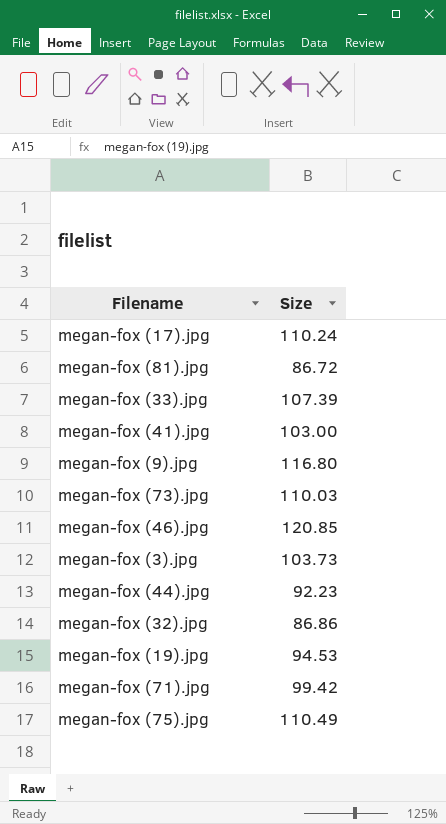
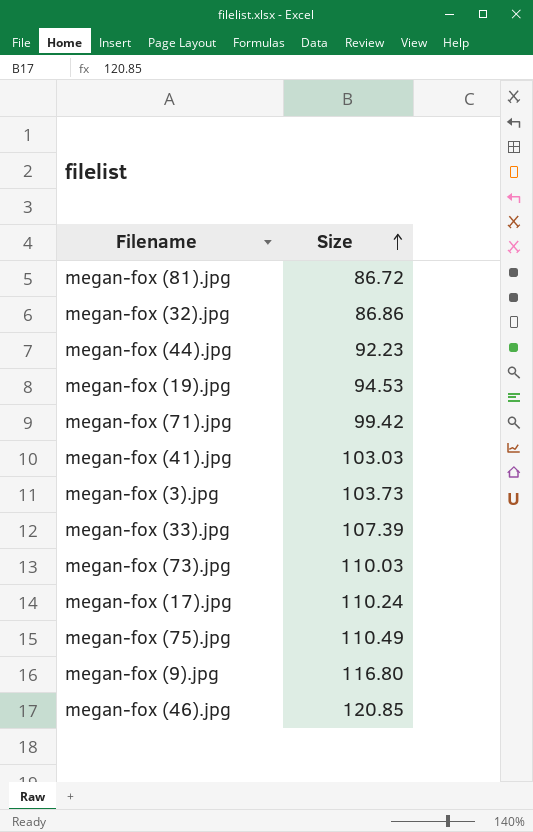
row order: none -> Size ascending
megan-fox (41).jpg | Size: 103.00 -> 103.03

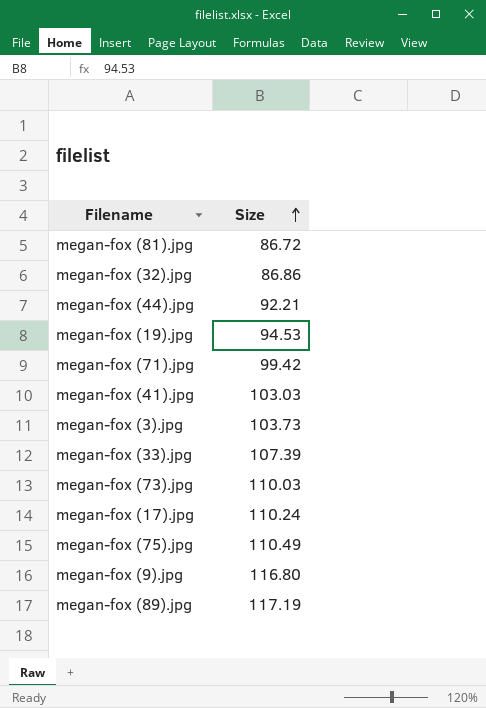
row megan-fox (46).jpg: 120.85 -> none
megan-fox (44).jpg | Size: 92.23 -> 92.21
row megan-fox (89).jpg: none -> 117.19

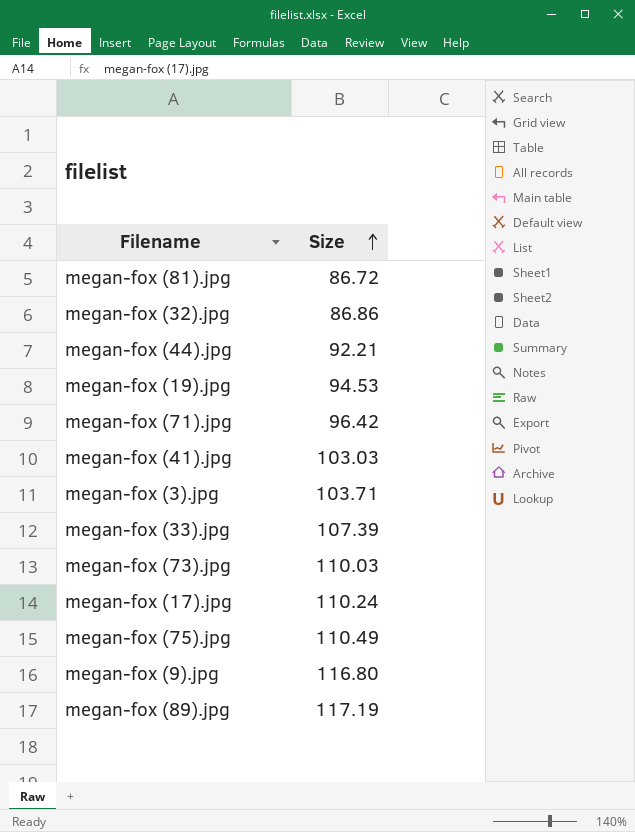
megan-fox (71).jpg | Size: 99.42 -> 96.42
megan-fox (3).jpg | Size: 103.73 -> 103.71

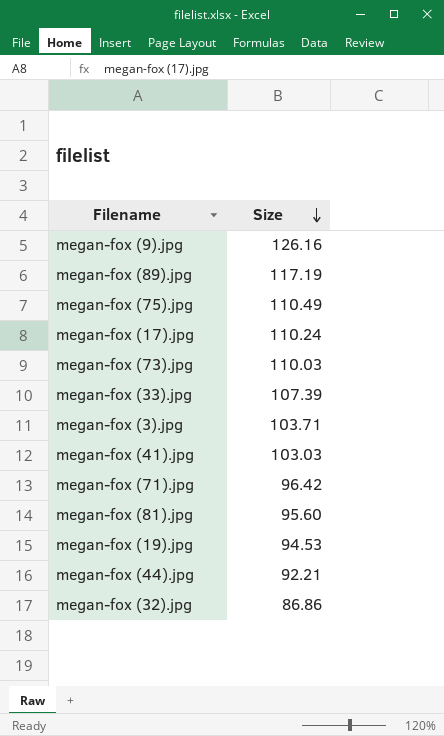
row order: Size ascending -> Size descending
megan-fox (9).jpg | Size: 116.80 -> 126.16
megan-fox (81).jpg | Size: 86.72 -> 95.60

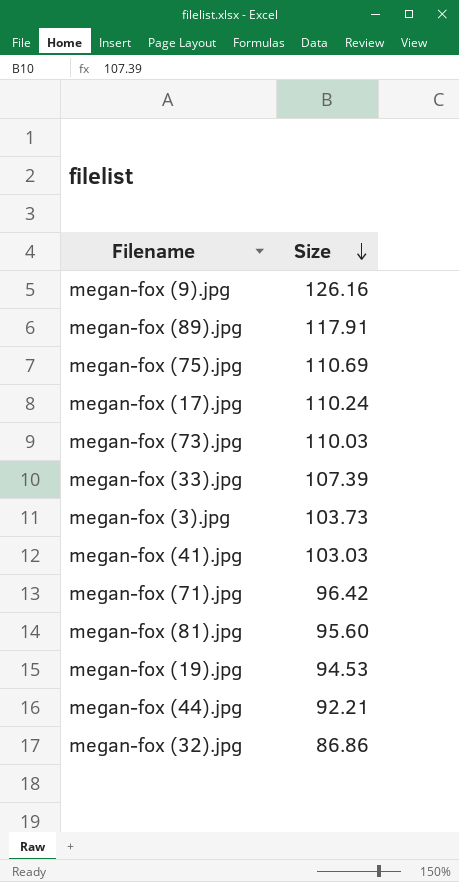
megan-fox (89).jpg | Size: 117.19 -> 117.91
megan-fox (75).jpg | Size: 110.49 -> 110.69
megan-fox (3).jpg | Size: 103.71 -> 103.73

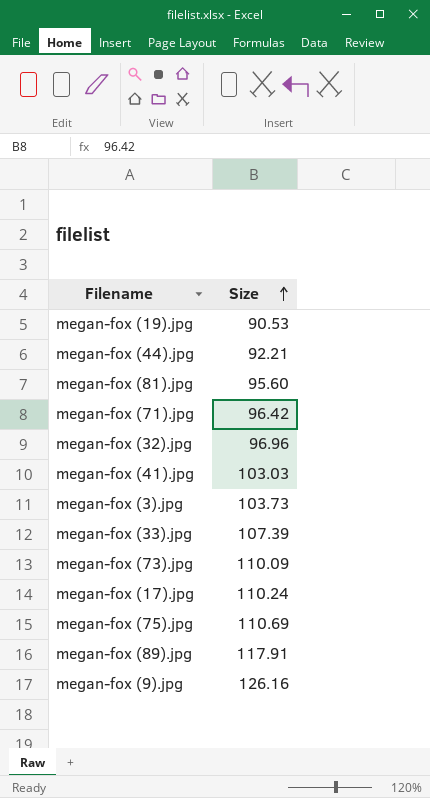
row order: Size descending -> Size ascending
megan-fox (19).jpg | Size: 94.53 -> 90.53
megan-fox (32).jpg | Size: 86.86 -> 96.96
megan-fox (73).jpg | Size: 110.03 -> 110.09

